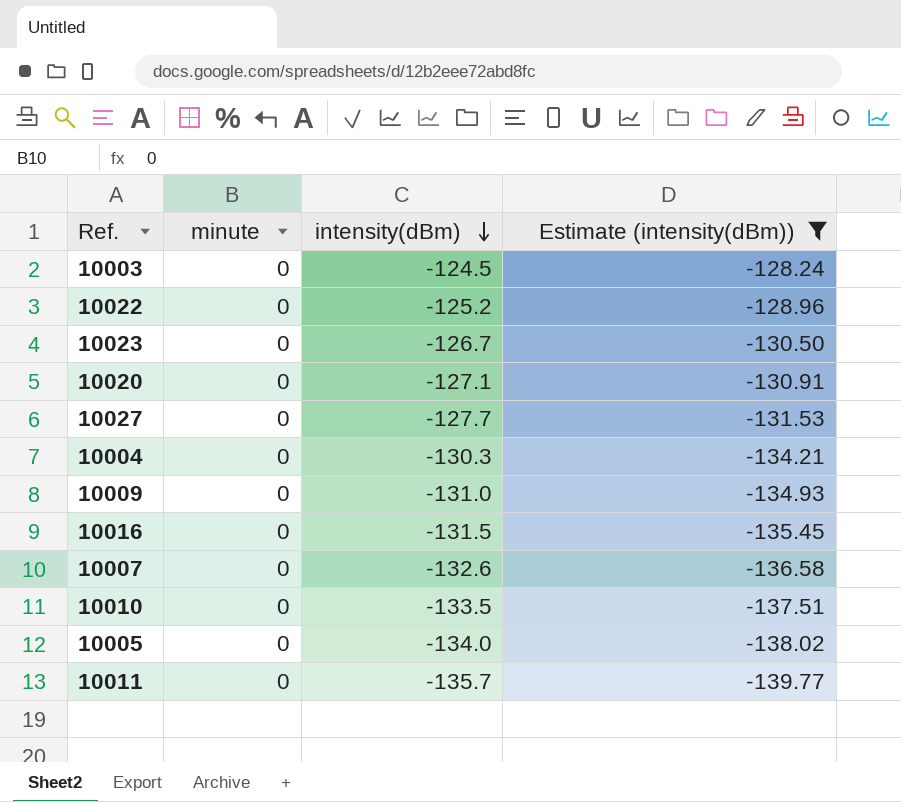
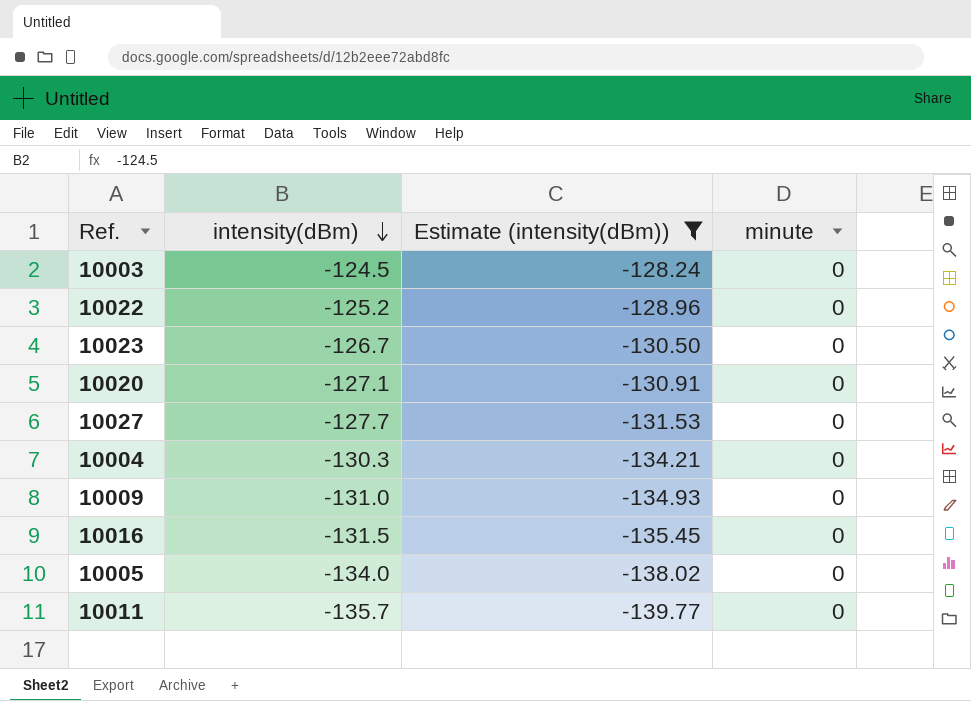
column minute | position: 2 -> 4
row 10007: 0 | -132.6 | -136.58 -> none
row 10010: 0 | -133.5 | -137.51 -> none

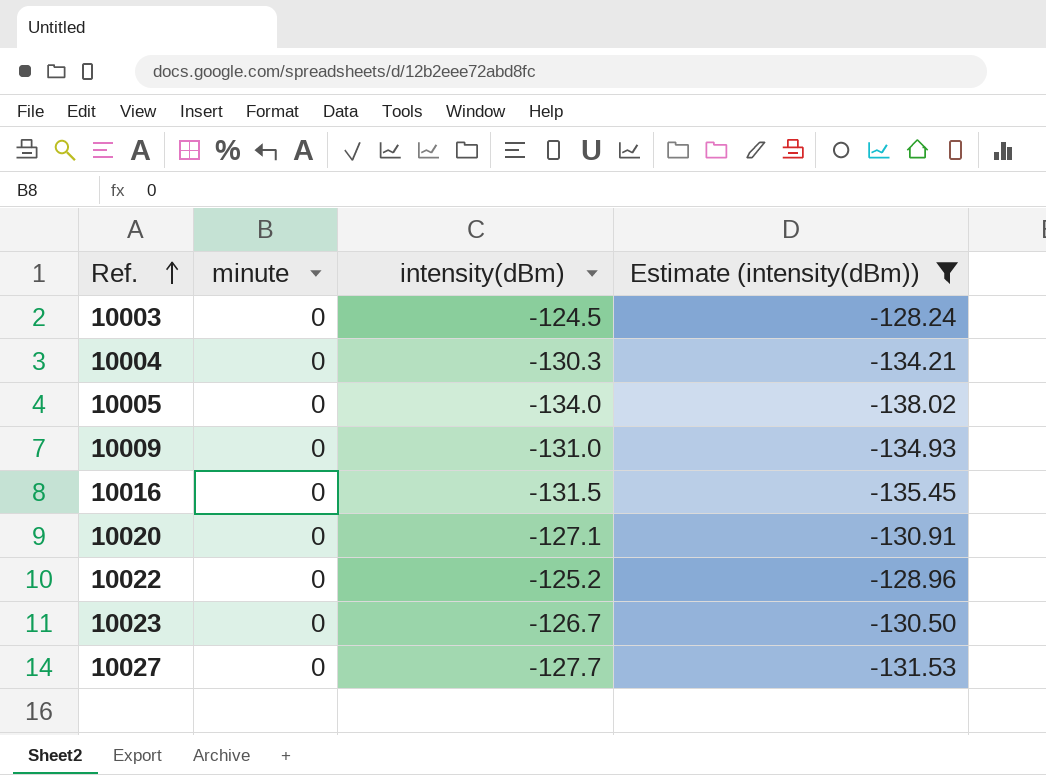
row order: intensity(dBm) descending -> Ref. ascending
column minute | position: 4 -> 2
row 10011: -135.7 | -139.77 | 0 -> none

